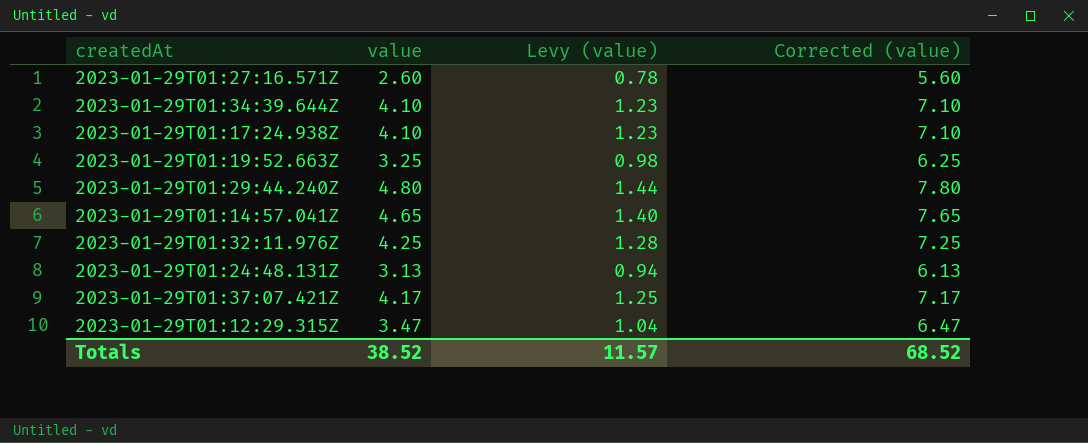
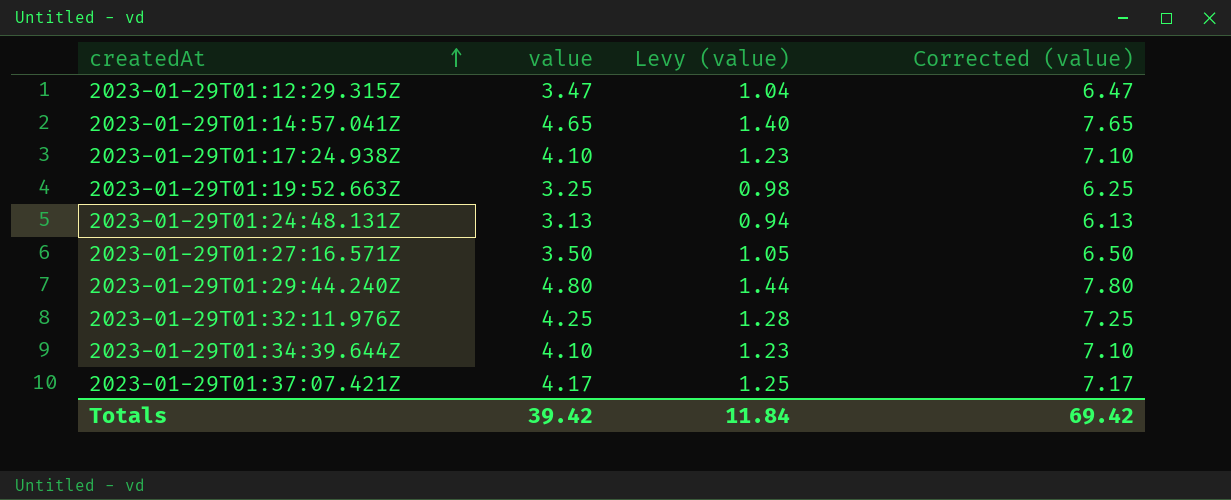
row order: none -> createdAt ascending
2023-01-29T01:27:16.571Z | value: 2.60 -> 3.50
2023-01-29T01:27:16.571Z | Levy (value): 0.78 -> 1.05
2023-01-29T01:27:16.571Z | Corrected (value): 5.60 -> 6.50
Totals | value: 38.52 -> 39.42
Totals | Levy (value): 11.57 -> 11.84
Totals | Corrected (value): 68.52 -> 69.42

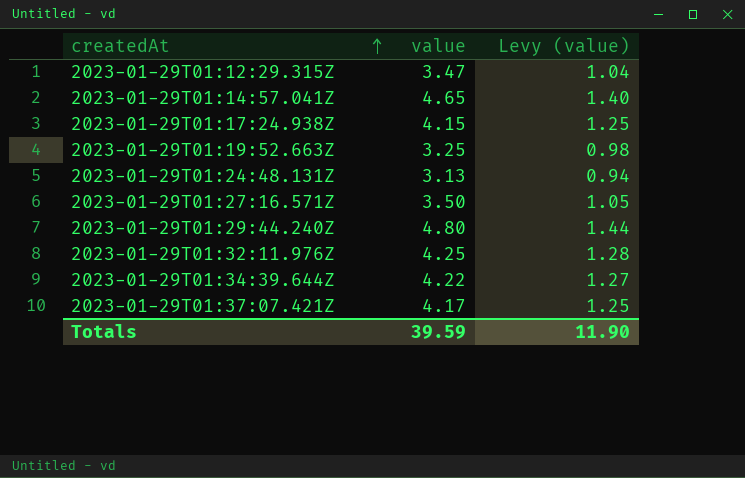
column Corrected (value) | formula: [value] + 3 -> none
2023-01-29T01:17:24.938Z | value: 4.10 -> 4.15
2023-01-29T01:17:24.938Z | Levy (value): 1.23 -> 1.25
2023-01-29T01:34:39.644Z | value: 4.10 -> 4.22
2023-01-29T01:34:39.644Z | Levy (value): 1.23 -> 1.27
Totals | value: 39.42 -> 39.59
Totals | Levy (value): 11.84 -> 11.90

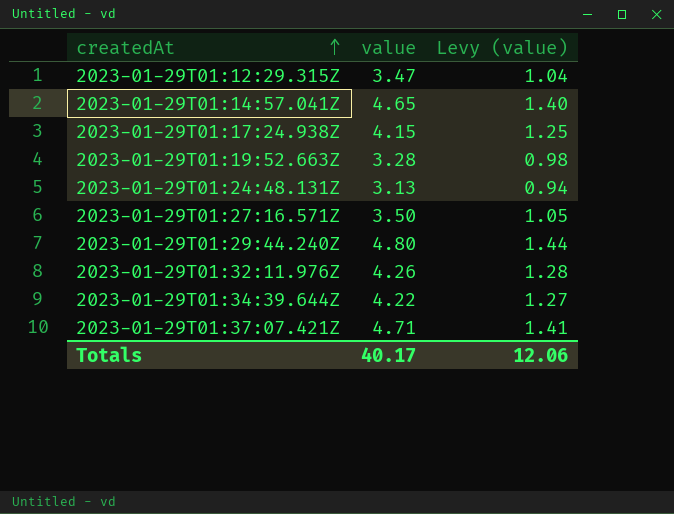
2023-01-29T01:19:52.663Z | value: 3.25 -> 3.28
2023-01-29T01:32:11.976Z | value: 4.25 -> 4.26
2023-01-29T01:37:07.421Z | value: 4.17 -> 4.71
2023-01-29T01:37:07.421Z | Levy (value): 1.25 -> 1.41
Totals | value: 39.59 -> 40.17
Totals | Levy (value): 11.90 -> 12.06

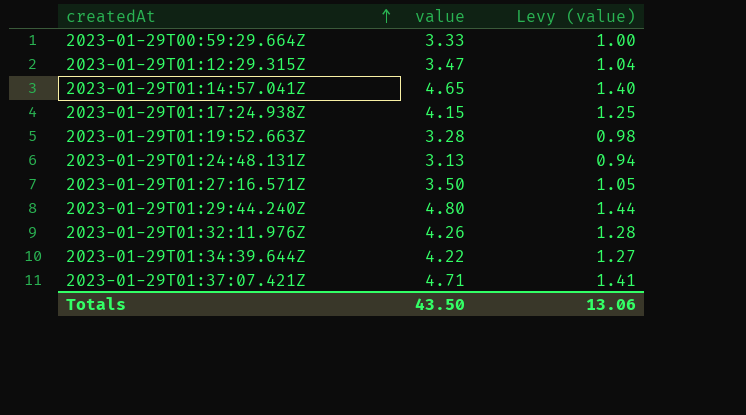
row 2023-01-29T00:59:29.664Z: none -> 3.33 | 1.00
Totals | value: 40.17 -> 43.50
Totals | Levy (value): 12.06 -> 13.06

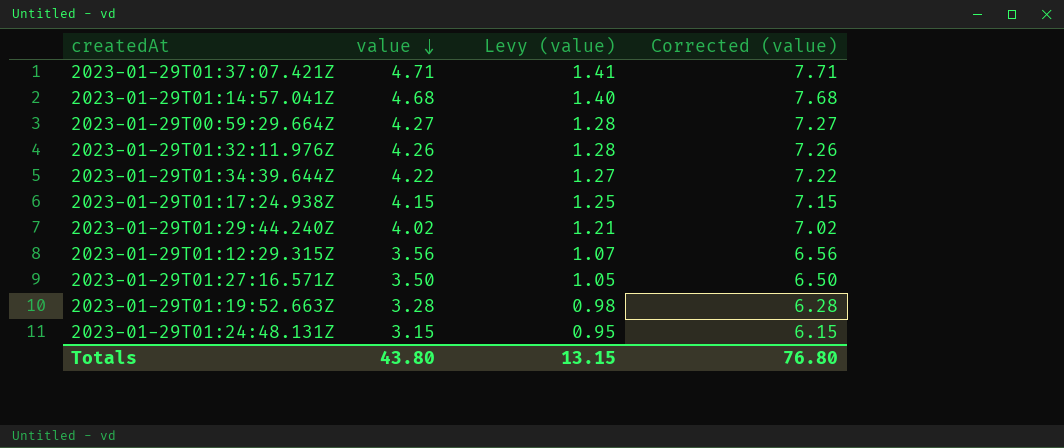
row order: createdAt ascending -> value descending
column Corrected (value) | formula: none -> [value] + 3
2023-01-29T01:14:57.041Z | value: 4.65 -> 4.68
2023-01-29T00:59:29.664Z | value: 3.33 -> 4.27
2023-01-29T00:59:29.664Z | Levy (value): 1.00 -> 1.28
2023-01-29T01:29:44.240Z | value: 4.80 -> 4.02
2023-01-29T01:29:44.240Z | Levy (value): 1.44 -> 1.21
2023-01-29T01:12:29.315Z | value: 3.47 -> 3.56
2023-01-29T01:12:29.315Z | Levy (value): 1.04 -> 1.07
2023-01-29T01:24:48.131Z | value: 3.13 -> 3.15
2023-01-29T01:24:48.131Z | Levy (value): 0.94 -> 0.95
Totals | value: 43.50 -> 43.80
Totals | Levy (value): 13.06 -> 13.15

